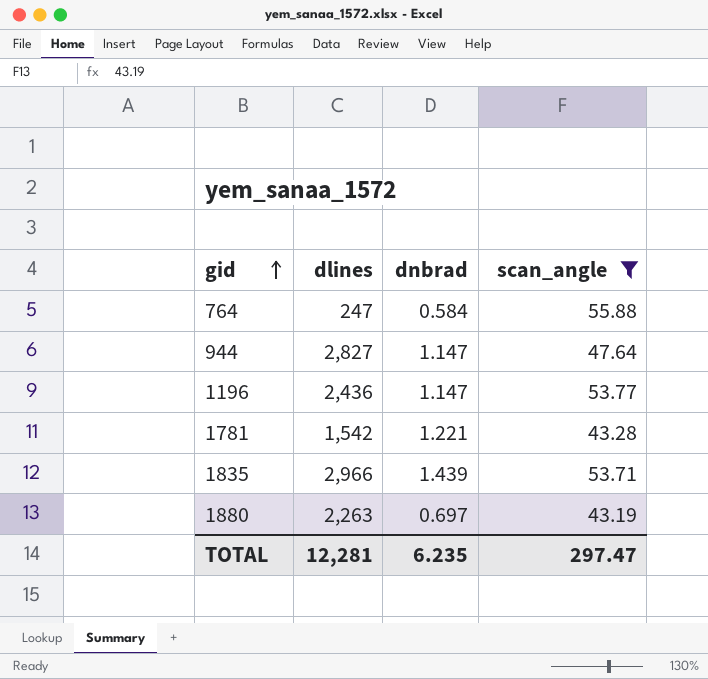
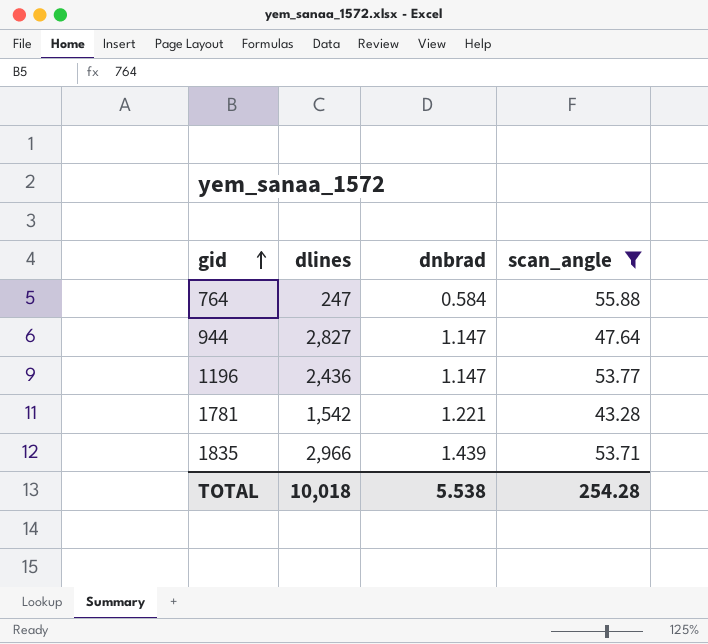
row 1880: 2,263 | 0.697 | 43.19 -> none
TOTAL | dlines: 12,281 -> 10,018
TOTAL | dnbrad: 6.235 -> 5.538
TOTAL | scan_angle: 297.47 -> 254.28

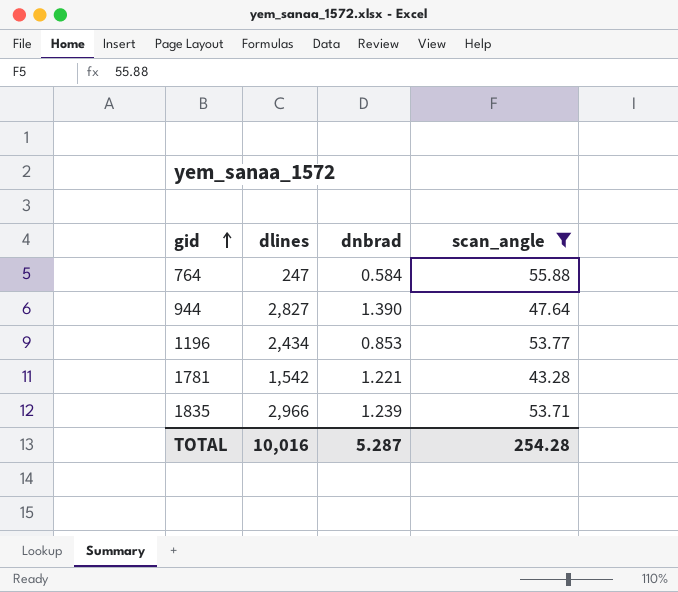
944 | dnbrad: 1.147 -> 1.390
1196 | dlines: 2,436 -> 2,434
1196 | dnbrad: 1.147 -> 0.853
1835 | dnbrad: 1.439 -> 1.239
TOTAL | dlines: 10,018 -> 10,016
TOTAL | dnbrad: 5.538 -> 5.287

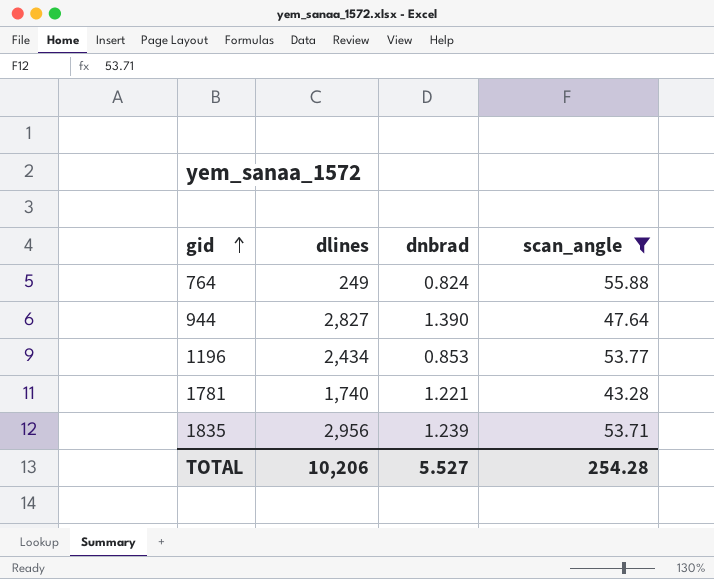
764 | dlines: 247 -> 249
764 | dnbrad: 0.584 -> 0.824
1781 | dlines: 1,542 -> 1,740
1835 | dlines: 2,966 -> 2,956
TOTAL | dlines: 10,016 -> 10,206
TOTAL | dnbrad: 5.287 -> 5.527

